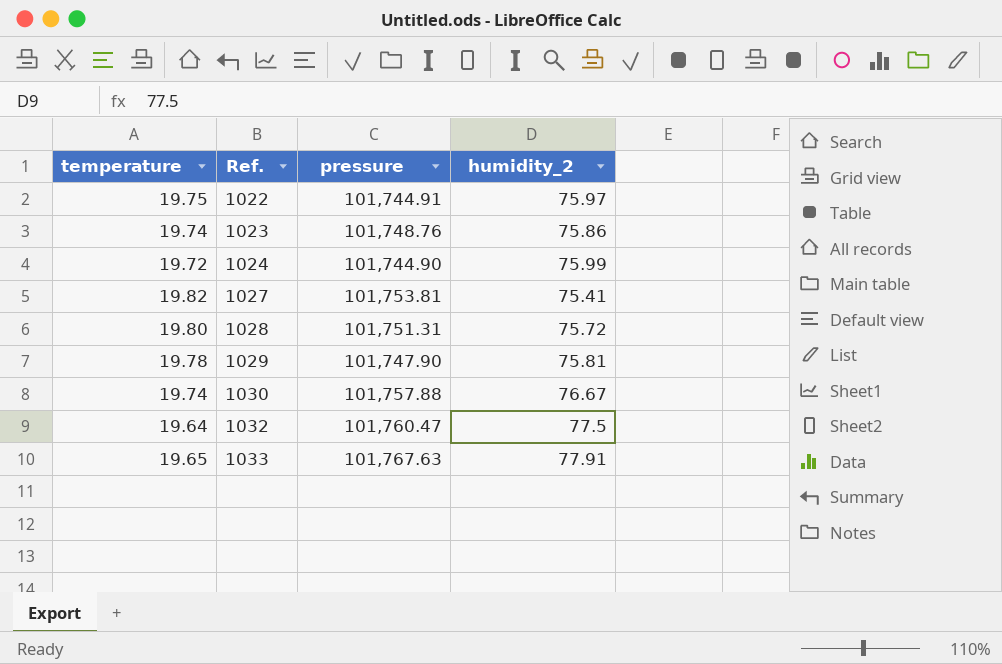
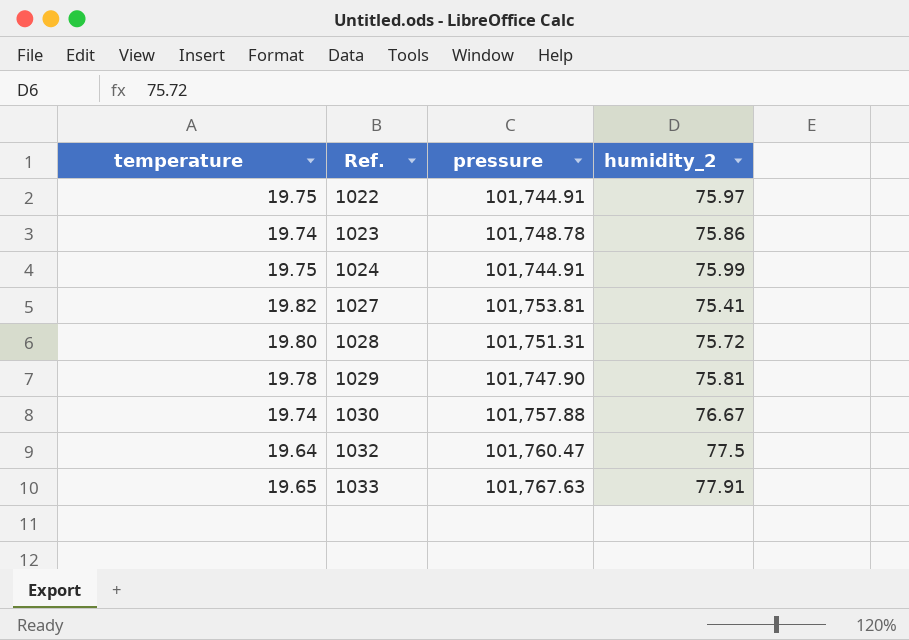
1023 | pressure: 101,748.76 -> 101,748.78
1024 | temperature: 19.72 -> 19.75
1024 | pressure: 101,744.90 -> 101,744.91

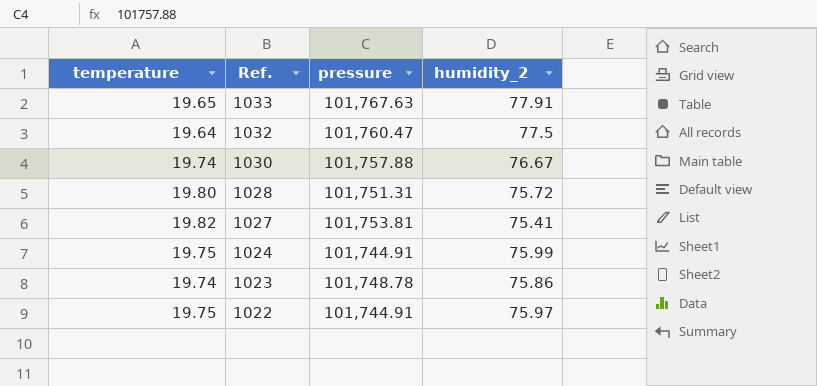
row order: Ref. ascending -> Ref. descending
row 1029: 19.78 | 101,747.90 | 75.81 -> none

